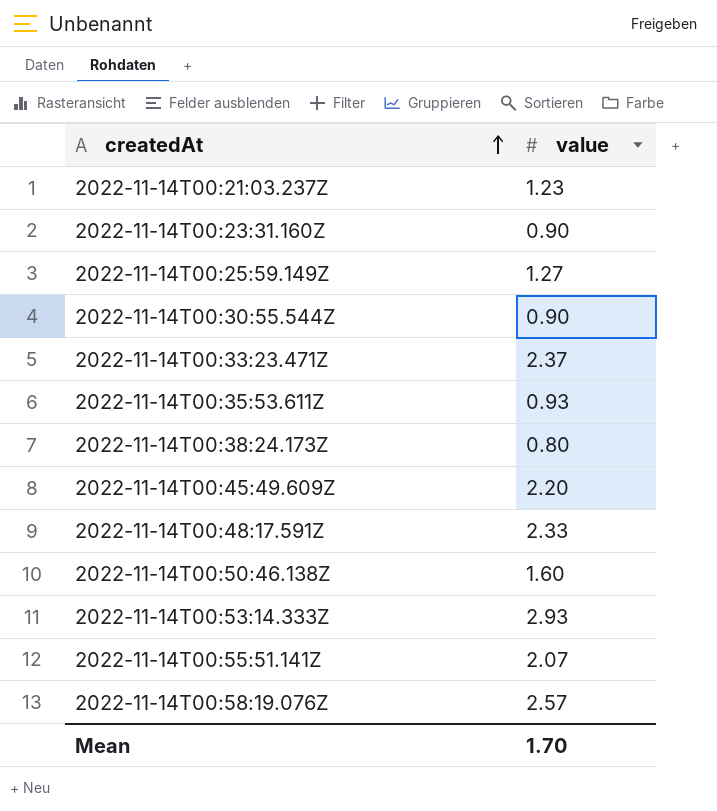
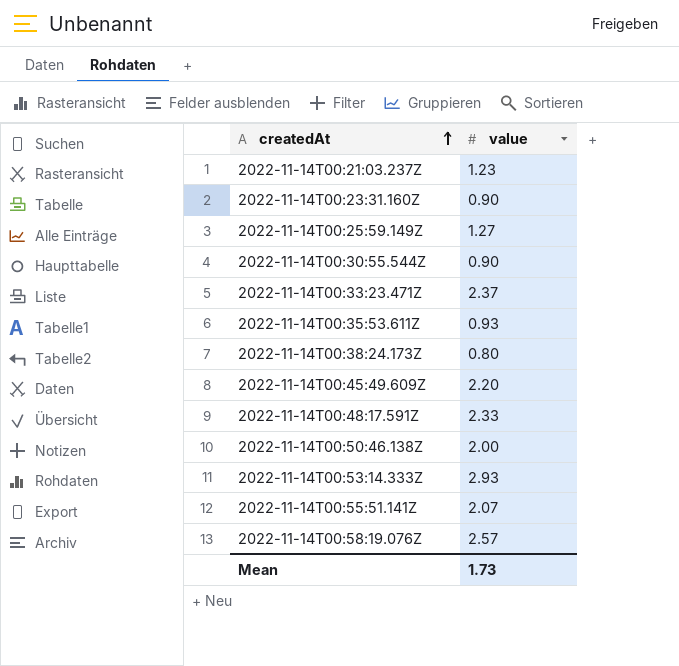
2022-11-14T00:50:46.138Z | value: 1.60 -> 2.00
Mean | value: 1.70 -> 1.73

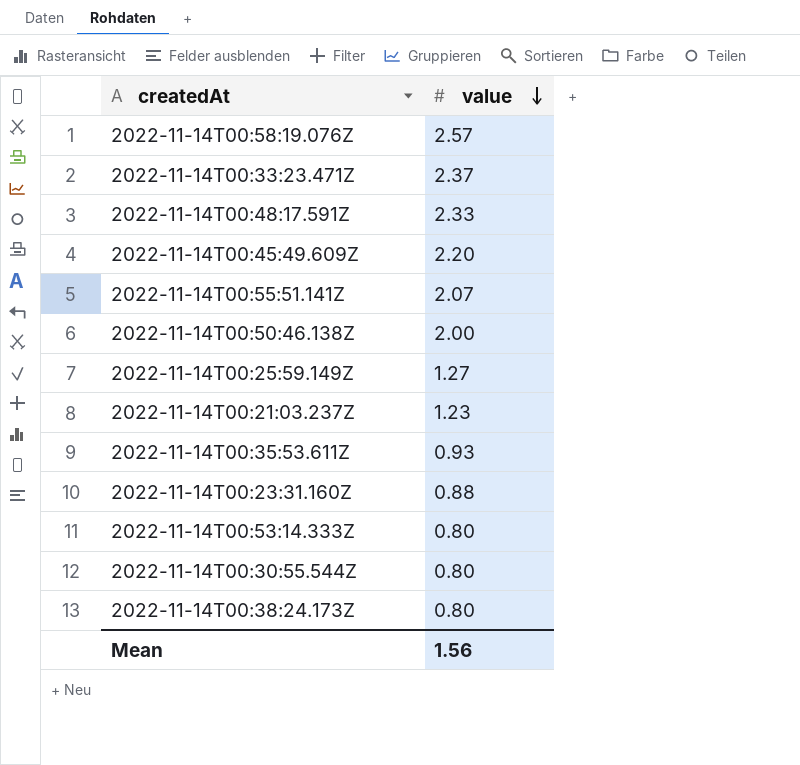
row order: createdAt ascending -> value descending
2022-11-14T00:23:31.160Z | value: 0.90 -> 0.88
2022-11-14T00:53:14.333Z | value: 2.93 -> 0.80
2022-11-14T00:30:55.544Z | value: 0.90 -> 0.80
Mean | value: 1.73 -> 1.56

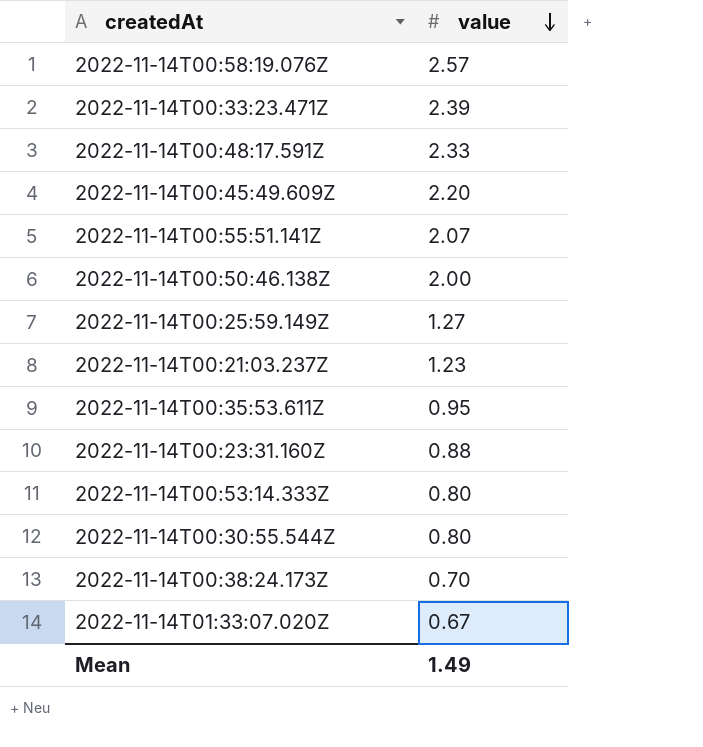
2022-11-14T00:33:23.471Z | value: 2.37 -> 2.39
2022-11-14T00:35:53.611Z | value: 0.93 -> 0.95
2022-11-14T00:38:24.173Z | value: 0.80 -> 0.70
row 2022-11-14T01:33:07.020Z: none -> 0.67
Mean | value: 1.56 -> 1.49

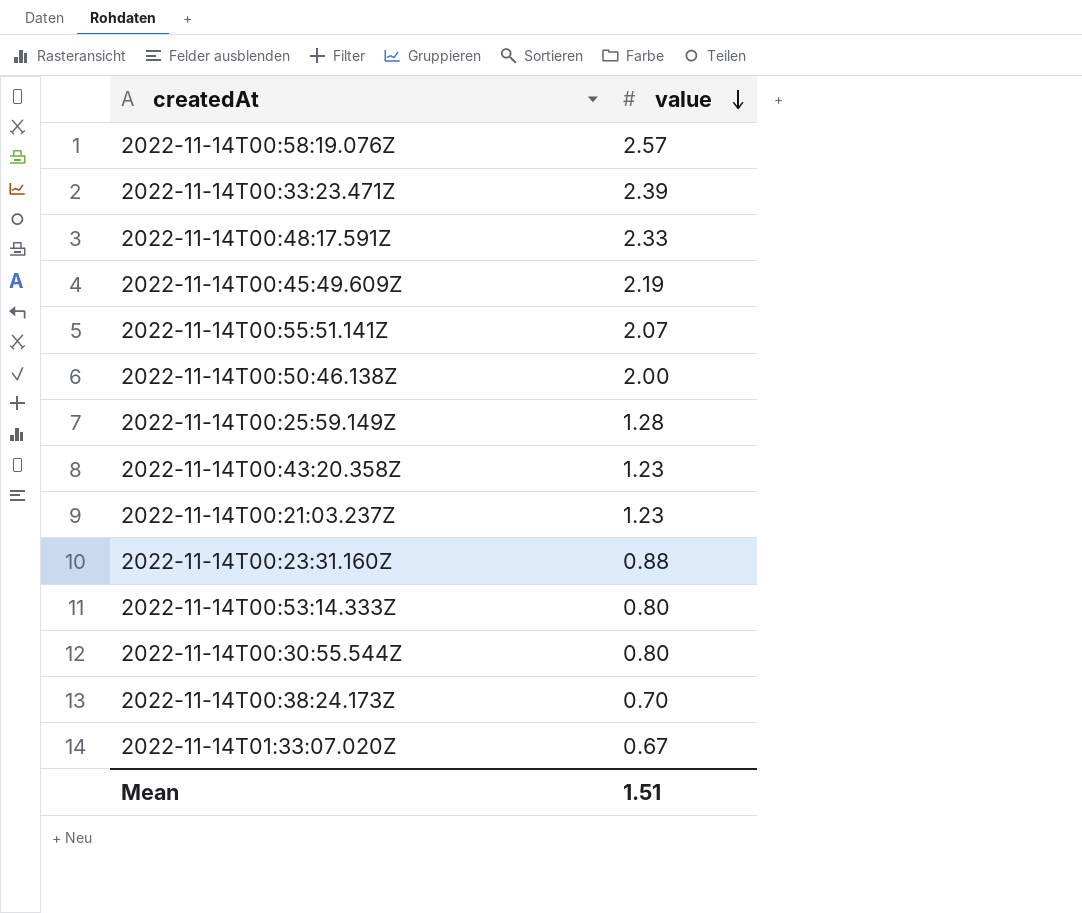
row 2022-11-14T00:35:53.611Z: 0.95 -> none
2022-11-14T00:45:49.609Z | value: 2.20 -> 2.19
2022-11-14T00:25:59.149Z | value: 1.27 -> 1.28
row 2022-11-14T00:43:20.358Z: none -> 1.23
Mean | value: 1.49 -> 1.51

